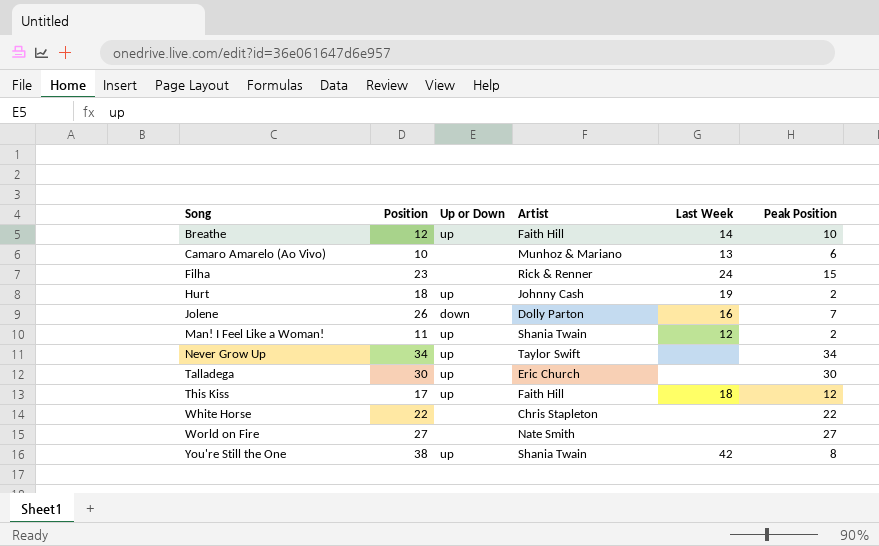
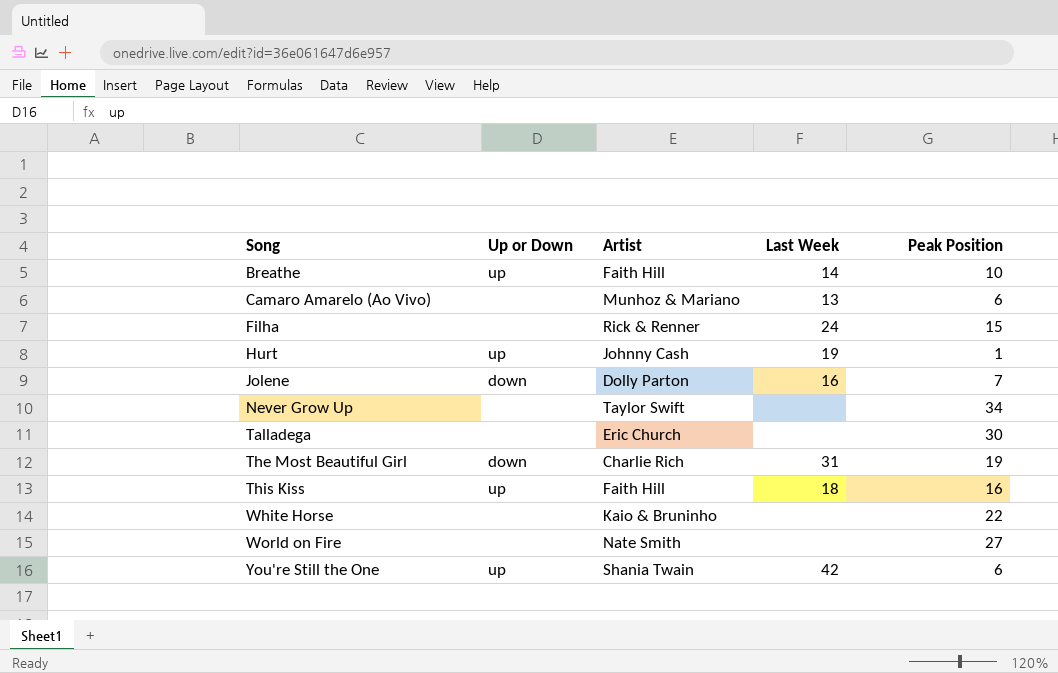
column Position | position: 2 -> none
row Man! I Feel Like a Woman!: 11 | up | Shania Twain | 12 | 2 -> none
Hurt | Peak Position: 2 -> 1
Never Grow Up | Up or Down: up -> none
Talladega | Up or Down: up -> none
row The Most Beautiful Girl: none -> down | Charlie Rich | 31 | 19
This Kiss | Peak Position: 12 -> 16
White Horse | Artist: Chris Stapleton -> Kaio & Bruninho
You're Still the One | Peak Position: 8 -> 6

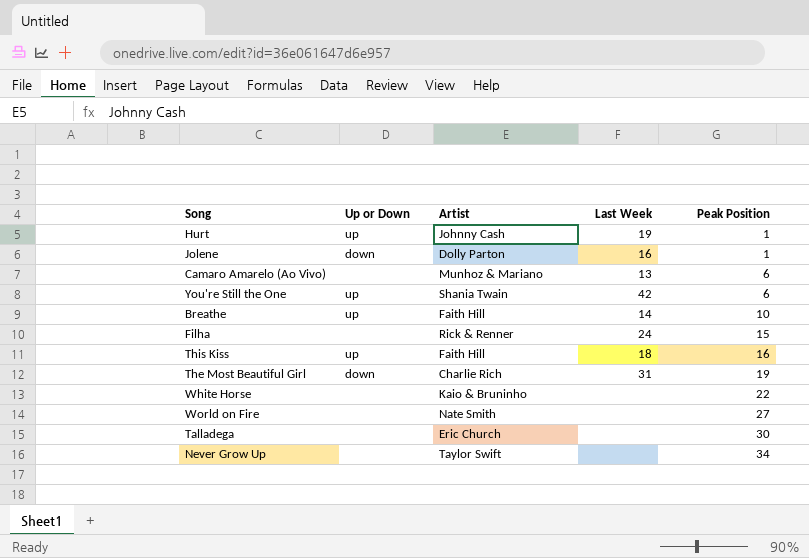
row order: Song ascending -> Peak Position ascending
Jolene | Peak Position: 7 -> 1

